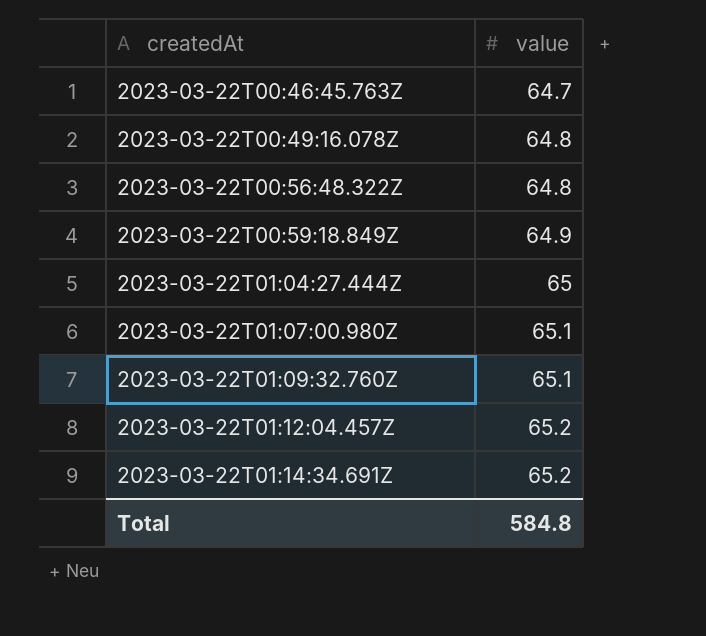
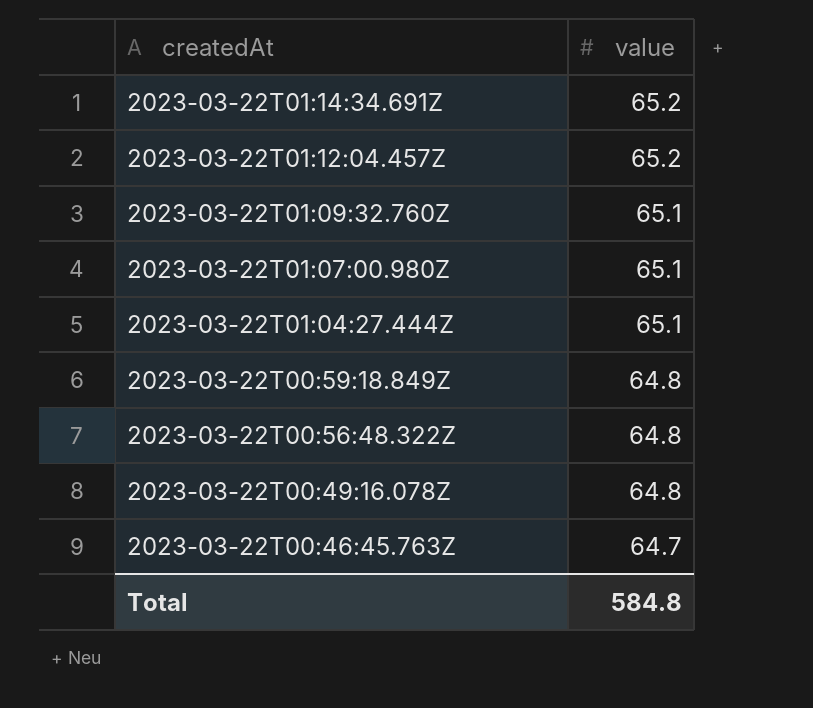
row order: createdAt ascending -> createdAt descending
2023-03-22T01:04:27.444Z | value: 65 -> 65.1
2023-03-22T00:59:18.849Z | value: 64.9 -> 64.8

